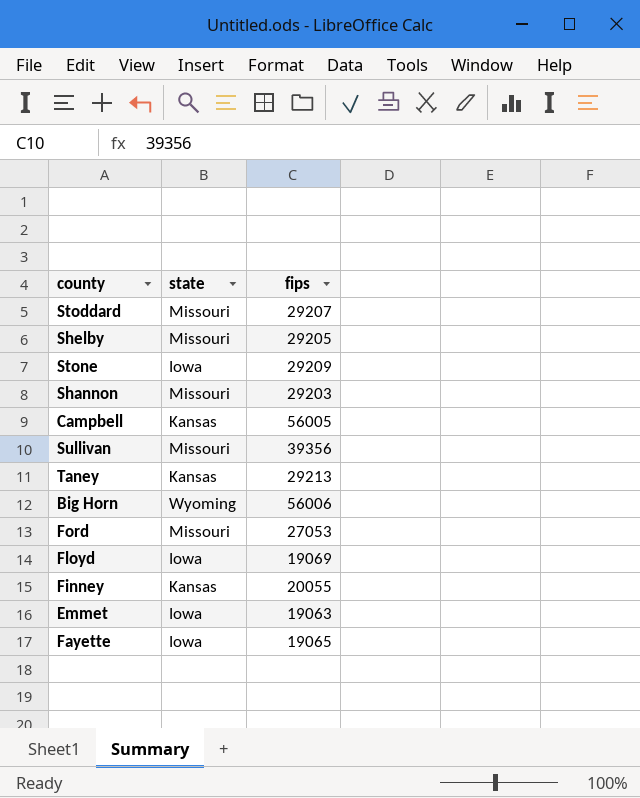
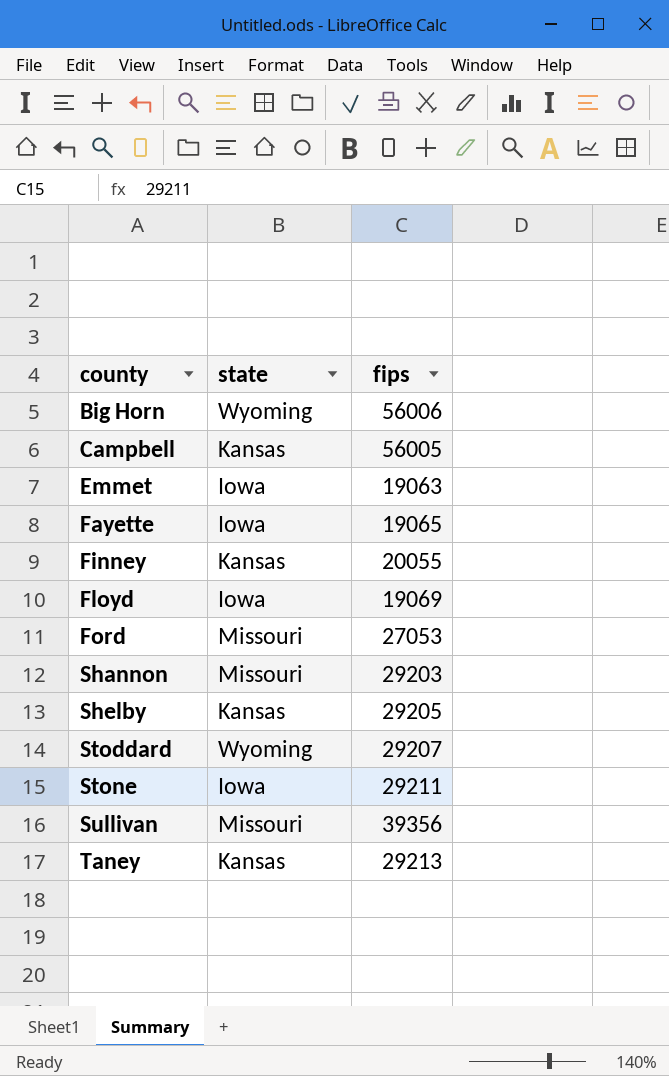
row order: none -> county ascending
Shelby | state: Missouri -> Kansas
Stoddard | state: Missouri -> Wyoming
Stone | fips: 29209 -> 29211

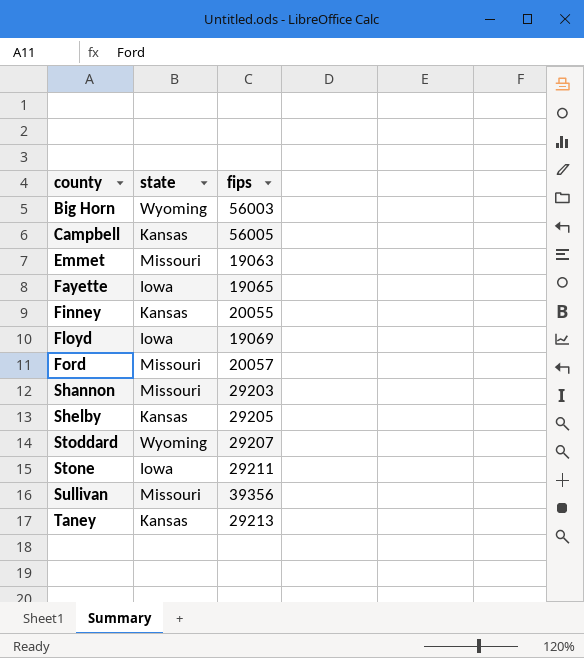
Big Horn | fips: 56006 -> 56003
Emmet | state: Iowa -> Missouri
Ford | fips: 27053 -> 20057

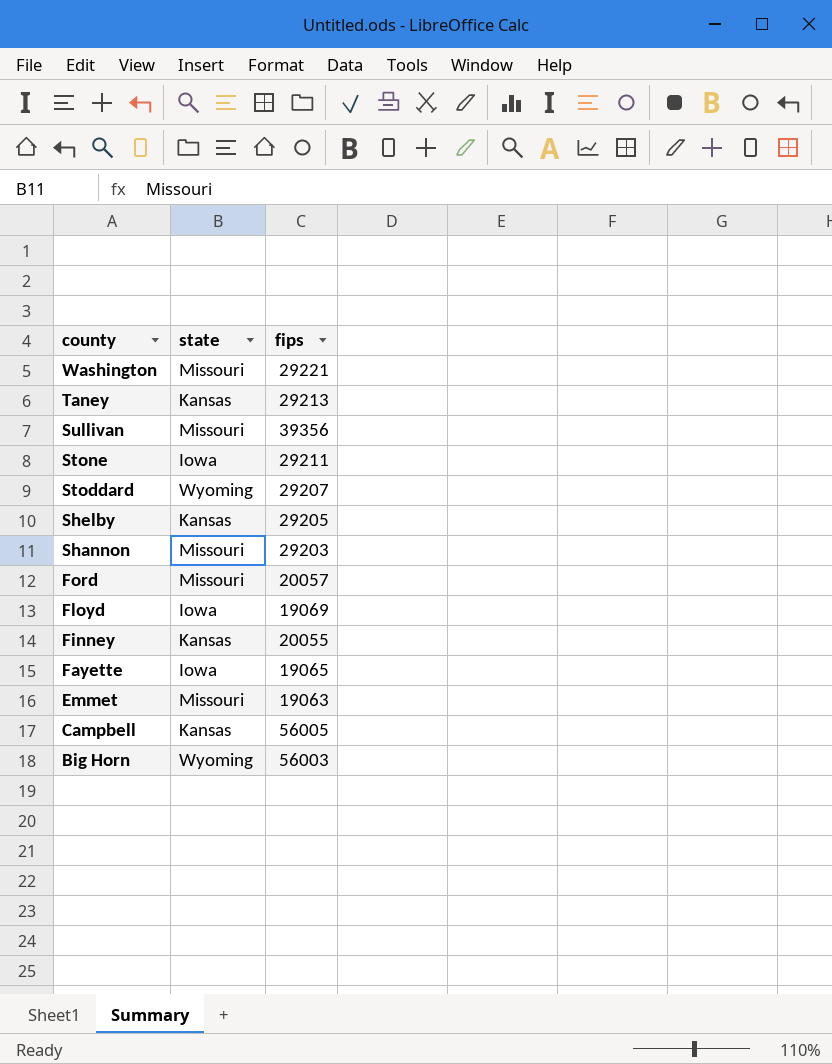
row order: county ascending -> county descending
row Washington: none -> Missouri | 29221

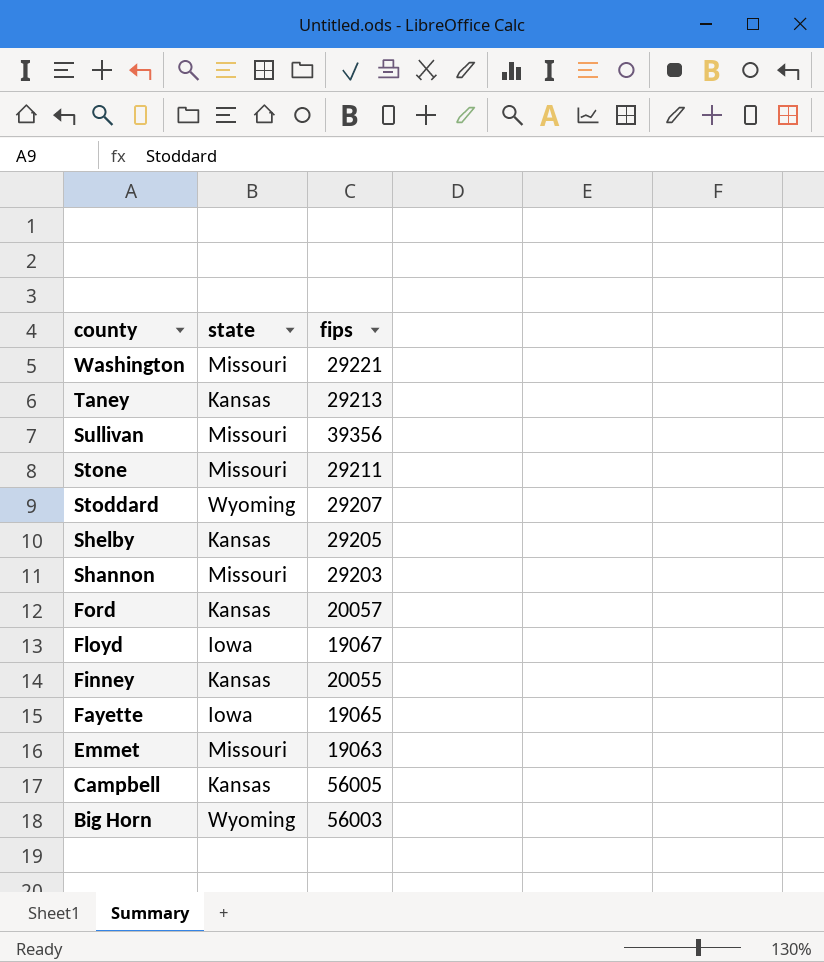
Stone | state: Iowa -> Missouri
Ford | state: Missouri -> Kansas
Floyd | fips: 19069 -> 19067

